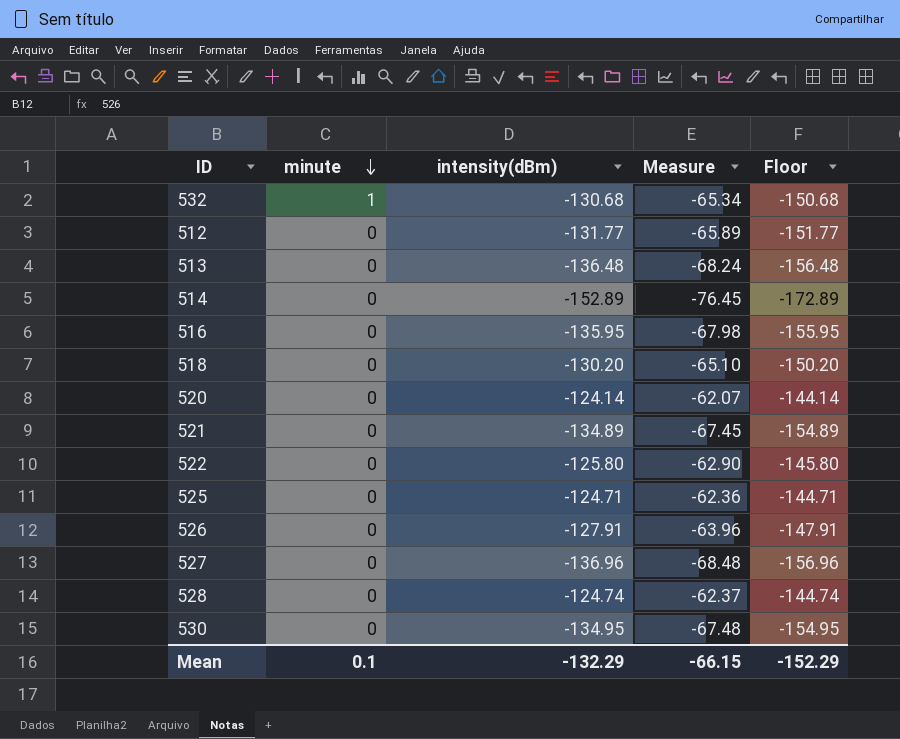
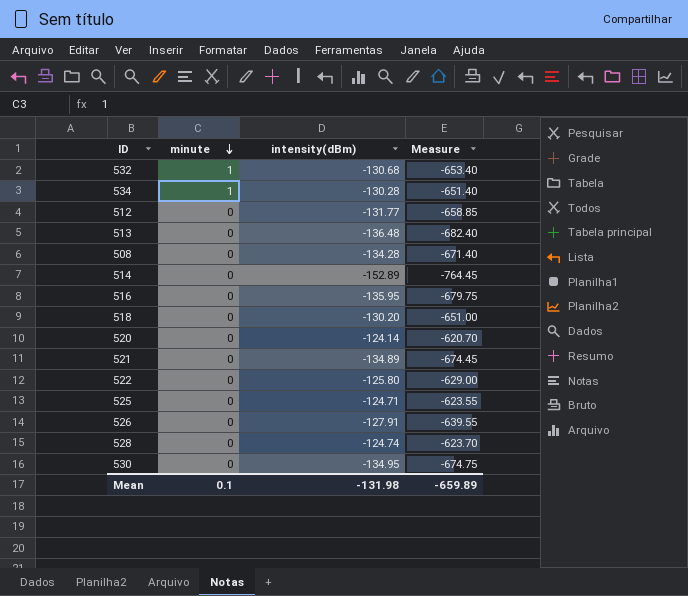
column Floor | formula: [intensity(dBm)] - 20 -> none
column Measure | formula: [intensity(dBm)] * 0.5 -> [intensity(dBm)] * 5
row 527: 0 | -136.96 | -68.48 | -156.96 -> none
row 534: none -> 1 | -130.28 | -651.40
row 508: none -> 0 | -134.28 | -671.40
Mean | intensity(dBm): -132.29 -> -131.98
Mean | Measure: -66.15 -> -659.89

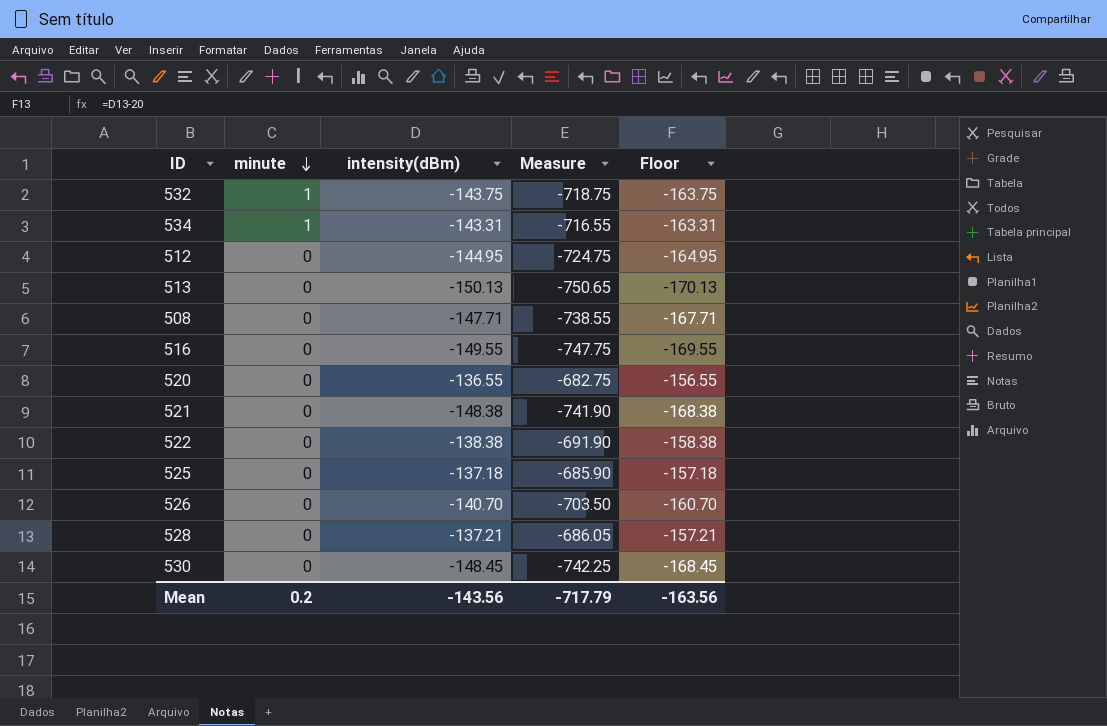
column Floor | formula: none -> [intensity(dBm)] - 20
row 514: 0 | -152.89 | -764.45 -> none
row 518: 0 | -130.20 | -651.00 -> none
532 | intensity(dBm): -130.68 -> -143.75
532 | Measure: -653.40 -> -718.75
534 | intensity(dBm): -130.28 -> -143.31
534 | Measure: -651.40 -> -716.55
512 | intensity(dBm): -131.77 -> -144.95
512 | Measure: -658.85 -> -724.75
513 | intensity(dBm): -136.48 -> -150.13
513 | Measure: -682.40 -> -750.65
508 | intensity(dBm): -134.28 -> -147.71
508 | Measure: -671.40 -> -738.55
516 | intensity(dBm): -135.95 -> -149.55
516 | Measure: -679.75 -> -747.75
520 | intensity(dBm): -124.14 -> -136.55
520 | Measure: -620.70 -> -682.75
521 | intensity(dBm): -134.89 -> -148.38
521 | Measure: -674.45 -> -741.90
522 | intensity(dBm): -125.80 -> -138.38
522 | Measure: -629.00 -> -691.90
525 | intensity(dBm): -124.71 -> -137.18
525 | Measure: -623.55 -> -685.90
526 | intensity(dBm): -127.91 -> -140.70
526 | Measure: -639.55 -> -703.50
528 | intensity(dBm): -124.74 -> -137.21
528 | Measure: -623.70 -> -686.05
530 | intensity(dBm): -134.95 -> -148.45
530 | Measure: -674.75 -> -742.25
Mean | minute: 0.1 -> 0.2
Mean | intensity(dBm): -131.98 -> -143.56
Mean | Measure: -659.89 -> -717.79

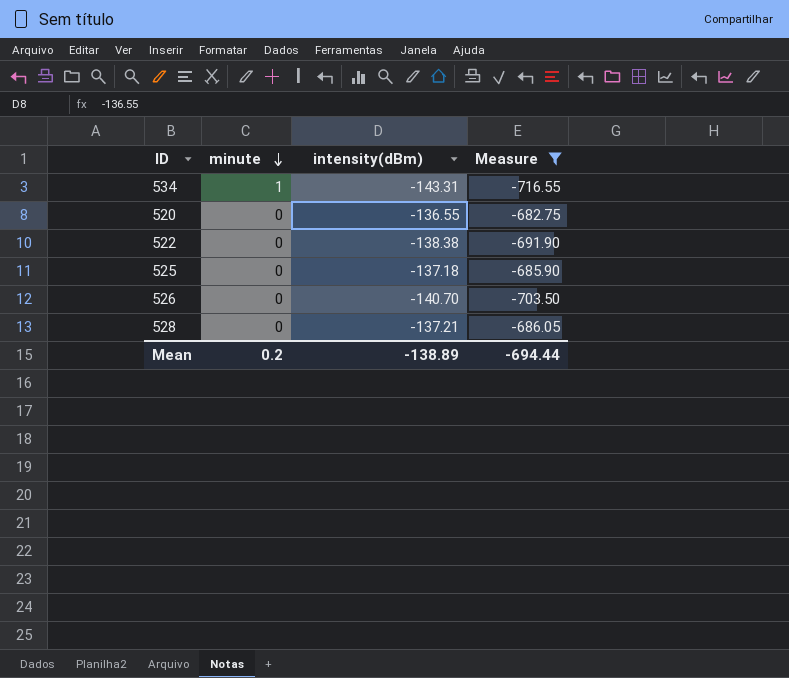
filter: none -> Measure >= -716.55
column Floor | formula: [intensity(dBm)] - 20 -> none
Mean | intensity(dBm): -143.56 -> -138.89
Mean | Measure: -717.79 -> -694.44

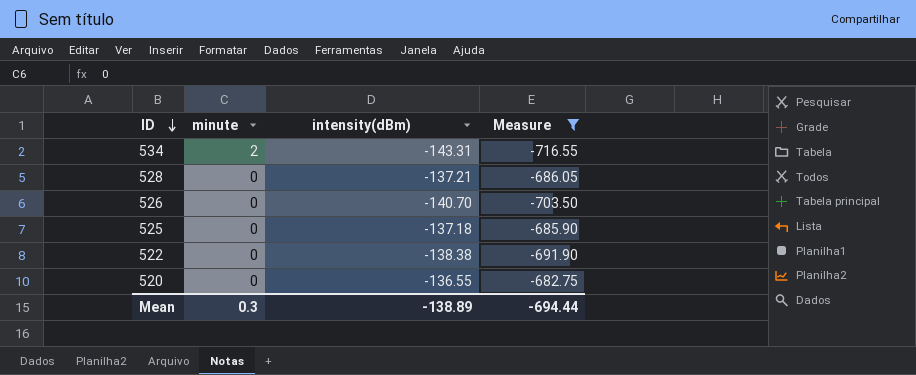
row order: minute descending -> ID descending
534 | minute: 1 -> 2
Mean | minute: 0.2 -> 0.3

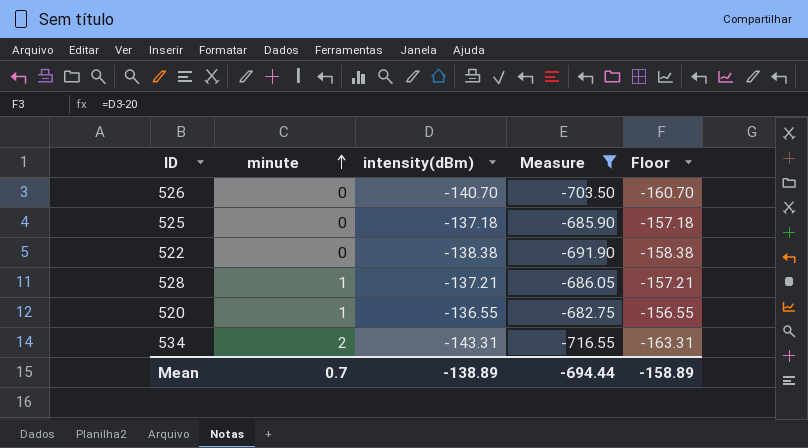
row order: ID descending -> minute ascending
column Floor | formula: none -> [intensity(dBm)] - 20
528 | minute: 0 -> 1
520 | minute: 0 -> 1
Mean | minute: 0.3 -> 0.7

